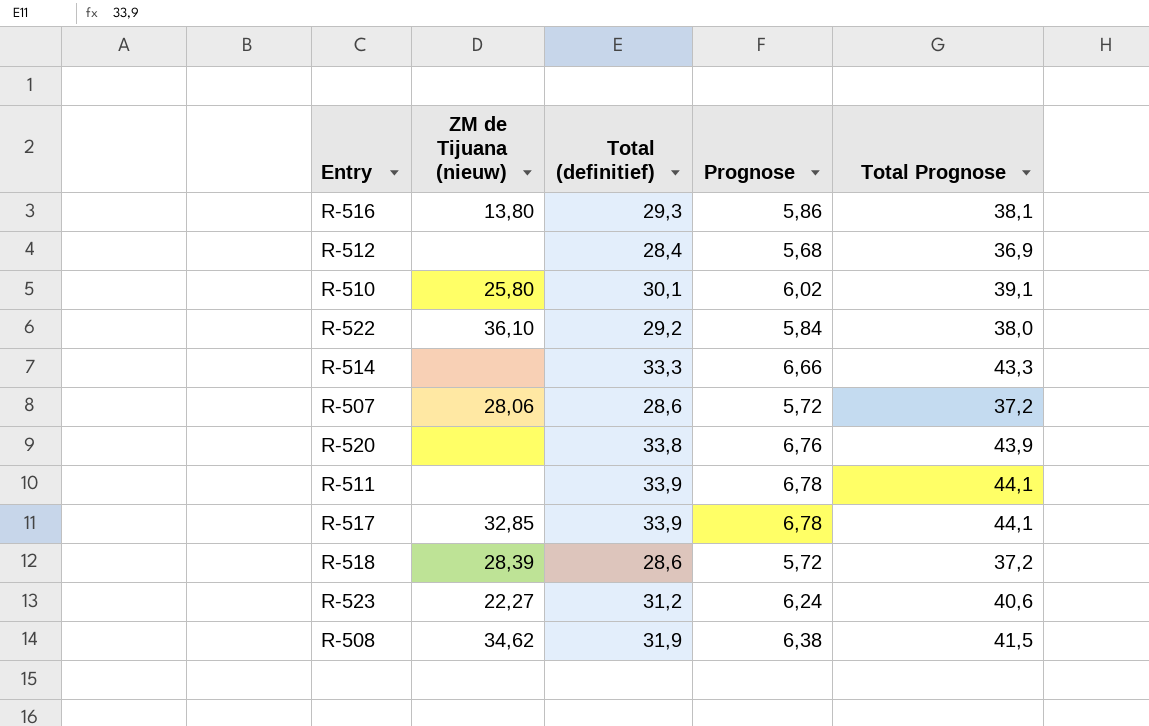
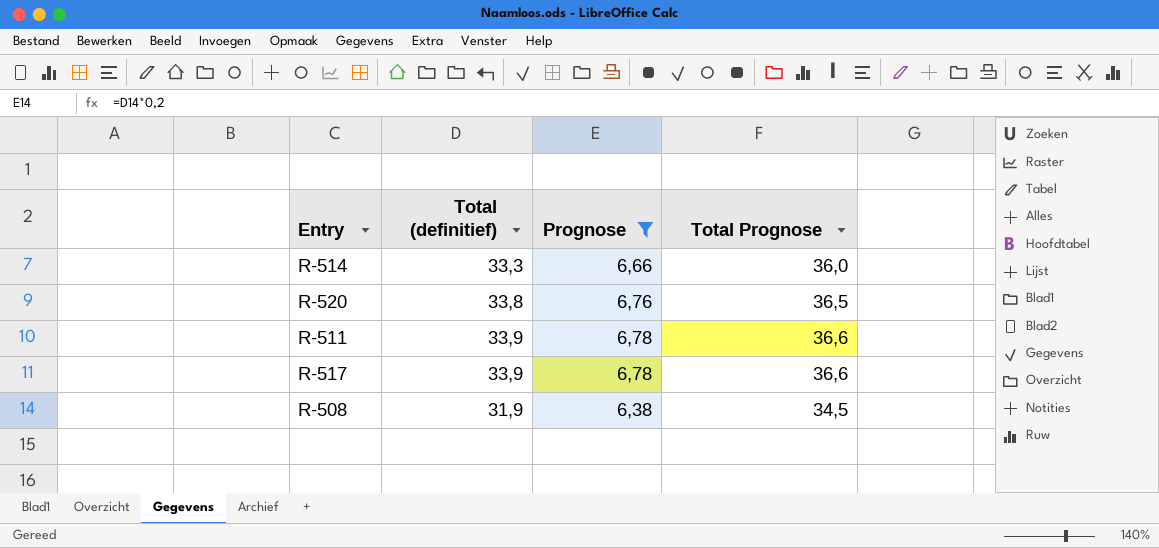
filter: none -> Prognose >= 6,38
column ZM de Tijuana (nieuw) | position: 2 -> none
column Total Prognose | formula: [Total (definitief)] * 1,3 -> [Total (definitief)] * 1,08

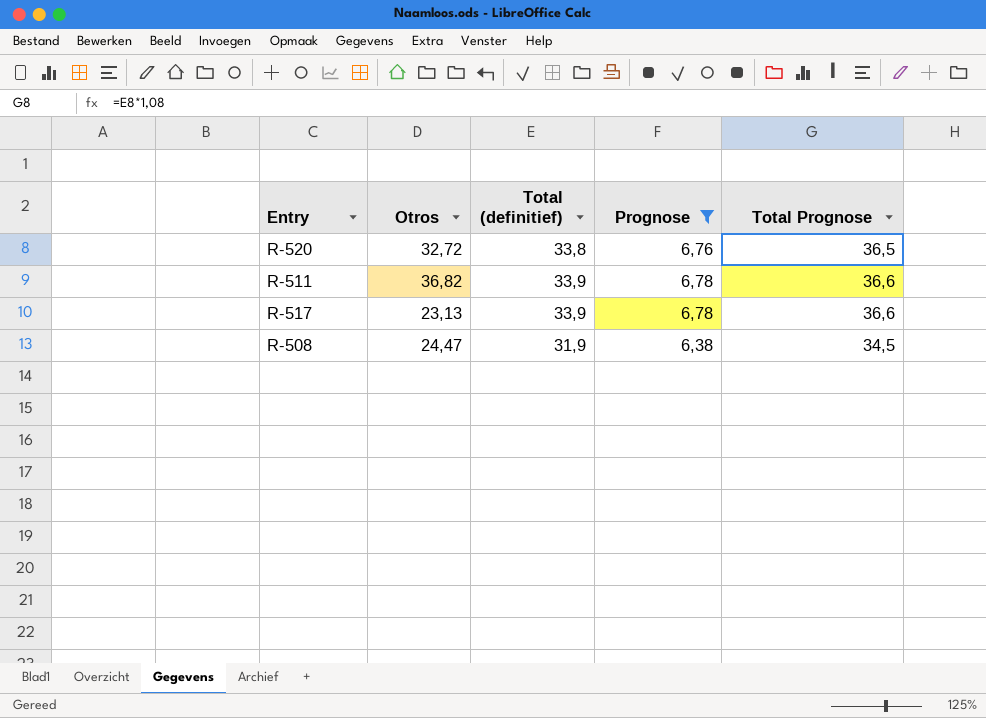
column Otros | position: none -> 2
row R-514: 33,3 | 6,66 | 36,0 -> none

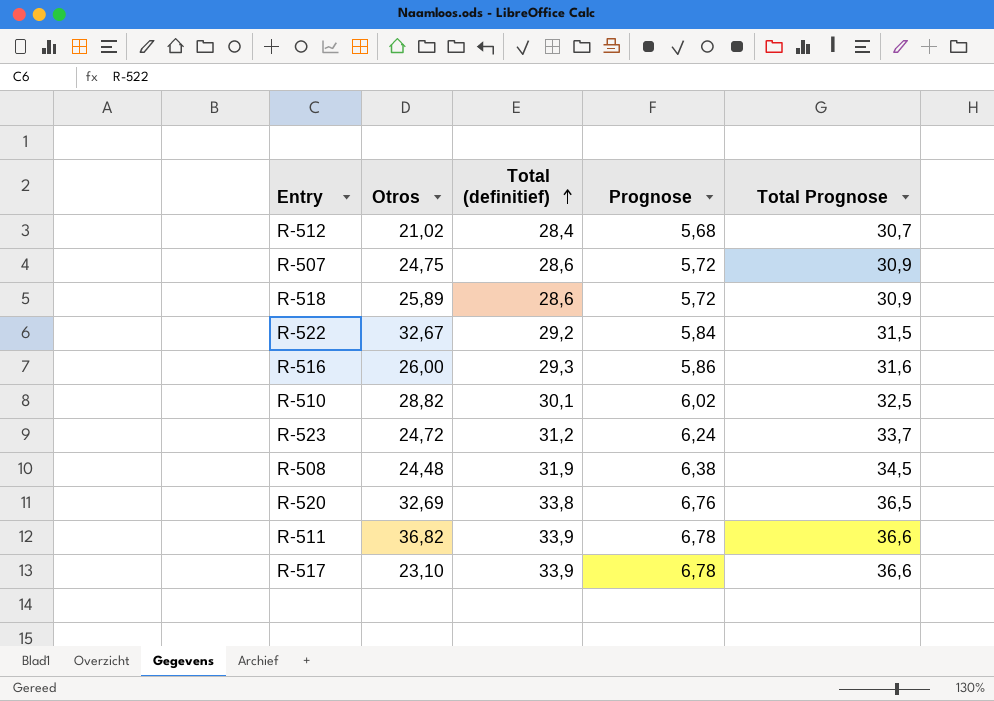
filter: Prognose >= 6,38 -> none
row order: none -> Total (definitief) ascending
R-508 | Otros: 24,47 -> 24,48
R-520 | Otros: 32,72 -> 32,69
R-517 | Otros: 23,13 -> 23,10

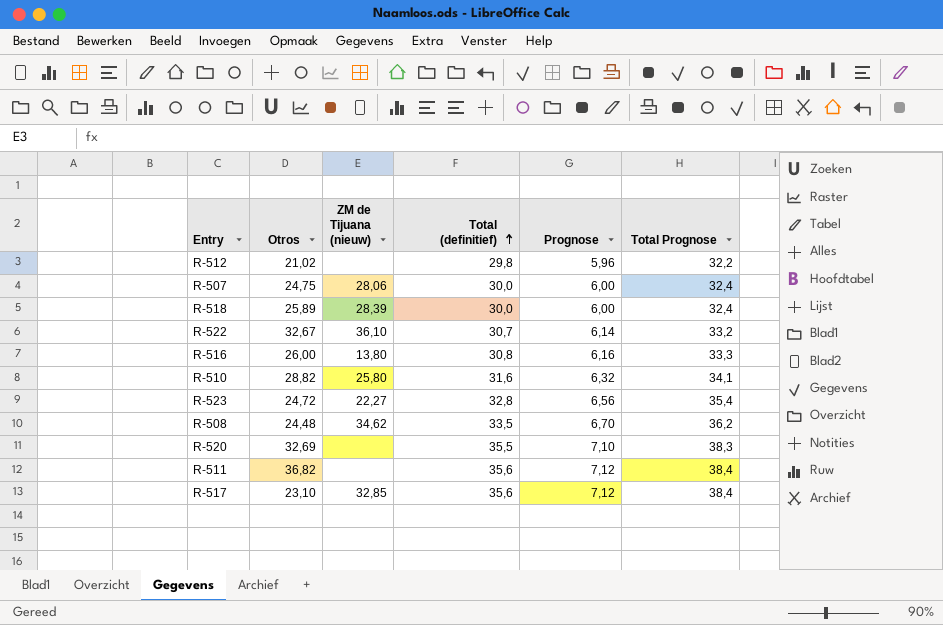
column ZM de Tijuana (nieuw) | position: none -> 3
R-512 | Total (definitief): 28,4 -> 29,8
R-512 | Prognose: 5,68 -> 5,96
R-512 | Total Prognose: 30,7 -> 32,2
R-507 | Total (definitief): 28,6 -> 30,0
R-507 | Prognose: 5,72 -> 6,00
R-507 | Total Prognose: 30,9 -> 32,4
R-518 | Total (definitief): 28,6 -> 30,0
R-518 | Prognose: 5,72 -> 6,00
R-518 | Total Prognose: 30,9 -> 32,4
R-522 | Total (definitief): 29,2 -> 30,7
R-522 | Prognose: 5,84 -> 6,14
R-522 | Total Prognose: 31,5 -> 33,2
R-516 | Total (definitief): 29,3 -> 30,8
R-516 | Prognose: 5,86 -> 6,16
R-516 | Total Prognose: 31,6 -> 33,3
R-510 | Total (definitief): 30,1 -> 31,6
R-510 | Prognose: 6,02 -> 6,32
R-510 | Total Prognose: 32,5 -> 34,1
R-523 | Total (definitief): 31,2 -> 32,8
R-523 | Prognose: 6,24 -> 6,56
R-523 | Total Prognose: 33,7 -> 35,4
R-508 | Total (definitief): 31,9 -> 33,5
R-508 | Prognose: 6,38 -> 6,70
R-508 | Total Prognose: 34,5 -> 36,2
R-520 | Total (definitief): 33,8 -> 35,5
R-520 | Prognose: 6,76 -> 7,10
R-520 | Total Prognose: 36,5 -> 38,3
R-511 | Total (definitief): 33,9 -> 35,6
R-511 | Prognose: 6,78 -> 7,12
R-511 | Total Prognose: 36,6 -> 38,4
R-517 | Total (definitief): 33,9 -> 35,6
R-517 | Prognose: 6,78 -> 7,12
R-517 | Total Prognose: 36,6 -> 38,4

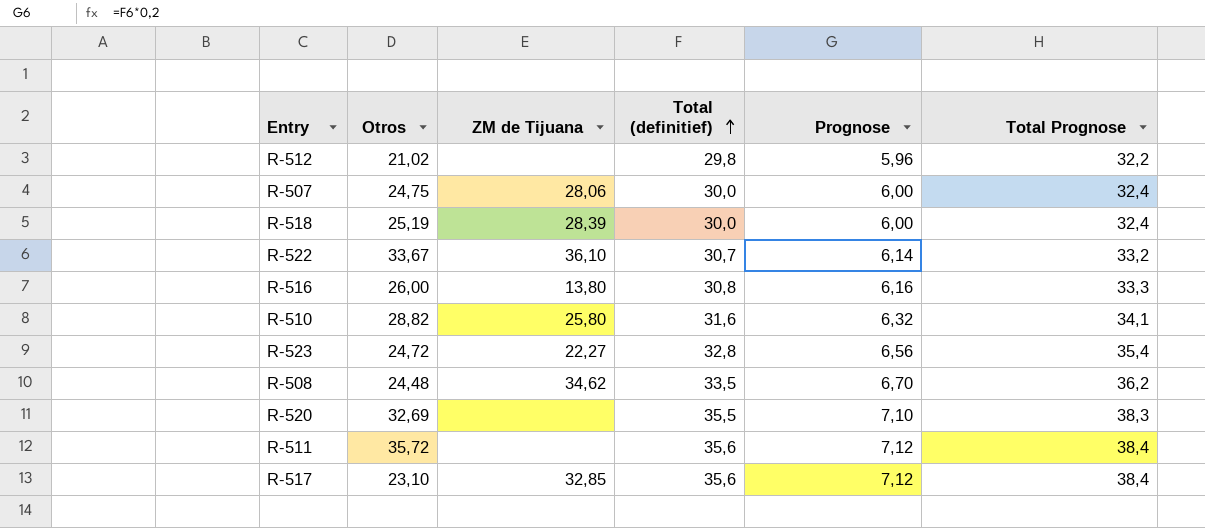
column name: ZM de Tijuana (nieuw) -> ZM de Tijuana
R-518 | Otros: 25,89 -> 25,19
R-522 | Otros: 32,67 -> 33,67
R-511 | Otros: 36,82 -> 35,72

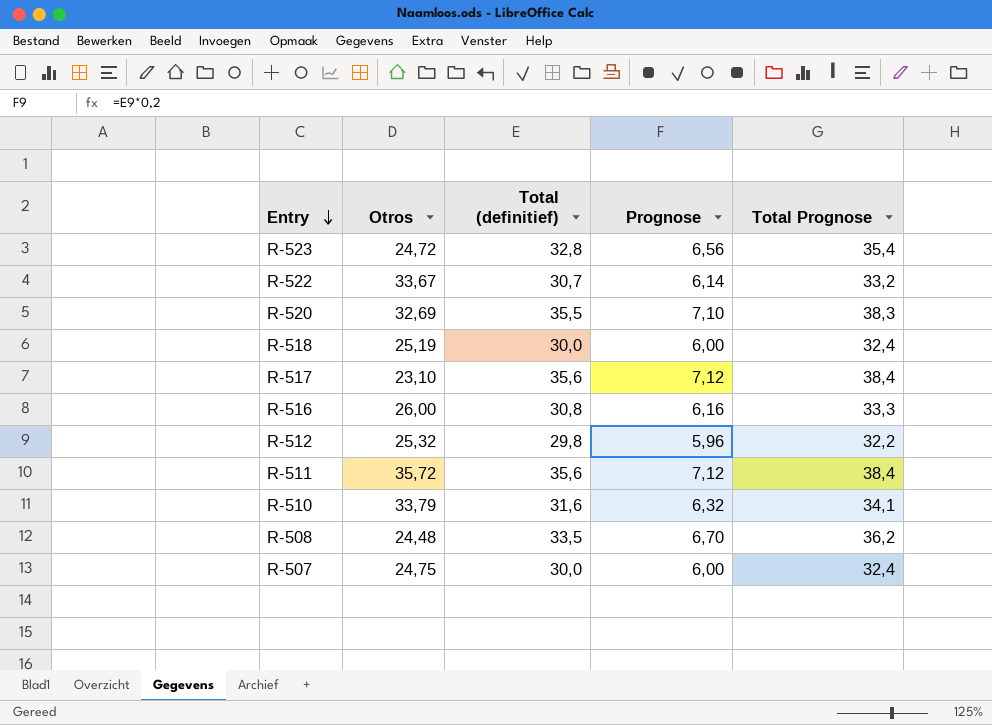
row order: Total (definitief) ascending -> Entry descending
column ZM de Tijuana | position: 3 -> none
R-512 | Otros: 21,02 -> 25,32
R-510 | Otros: 28,82 -> 33,79

